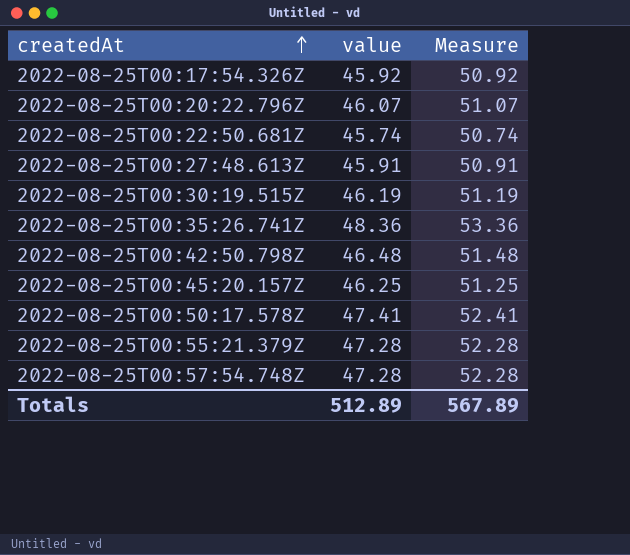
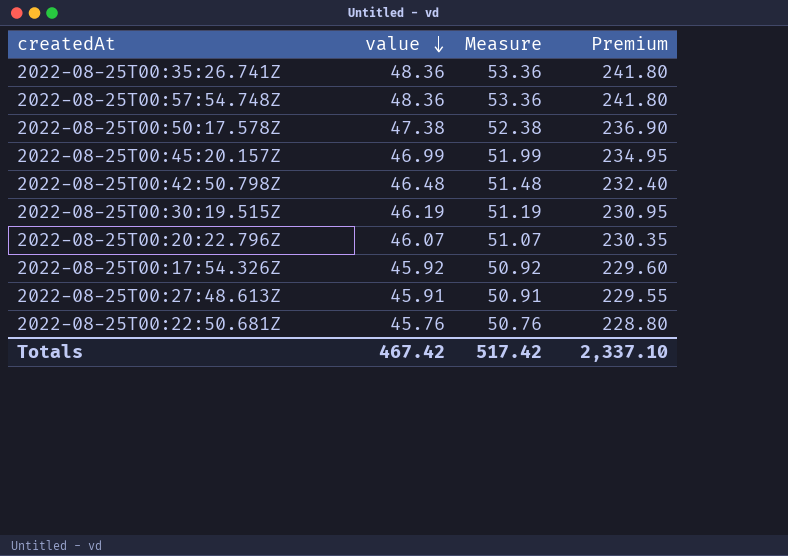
row order: createdAt ascending -> value descending
column Premium | formula: none -> [value] * 5
row 2022-08-25T00:55:21.379Z: 47.28 | 52.28 -> none
2022-08-25T00:57:54.748Z | value: 47.28 -> 48.36
2022-08-25T00:57:54.748Z | Measure: 52.28 -> 53.36
2022-08-25T00:50:17.578Z | value: 47.41 -> 47.38
2022-08-25T00:50:17.578Z | Measure: 52.41 -> 52.38
2022-08-25T00:45:20.157Z | value: 46.25 -> 46.99
2022-08-25T00:45:20.157Z | Measure: 51.25 -> 51.99
2022-08-25T00:22:50.681Z | value: 45.74 -> 45.76
2022-08-25T00:22:50.681Z | Measure: 50.74 -> 50.76
Totals | value: 512.89 -> 467.42
Totals | Measure: 567.89 -> 517.42

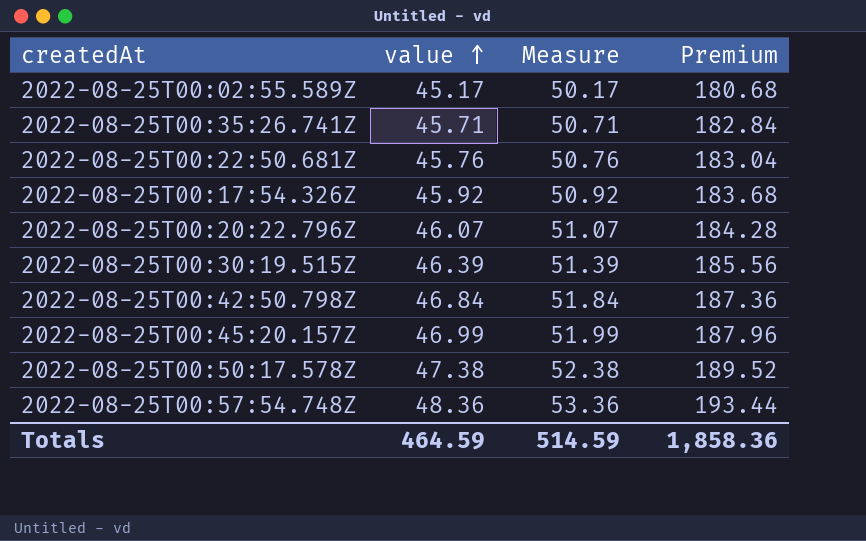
row order: value descending -> value ascending
column Premium | formula: [value] * 5 -> [value] * 4
row 2022-08-25T00:27:48.613Z: 45.91 | 50.91 | 229.55 -> none
row 2022-08-25T00:02:55.589Z: none -> 45.17 | 50.17 | 180.68
2022-08-25T00:35:26.741Z | value: 48.36 -> 45.71
2022-08-25T00:35:26.741Z | Measure: 53.36 -> 50.71
2022-08-25T00:30:19.515Z | value: 46.19 -> 46.39
2022-08-25T00:30:19.515Z | Measure: 51.19 -> 51.39
2022-08-25T00:42:50.798Z | value: 46.48 -> 46.84
2022-08-25T00:42:50.798Z | Measure: 51.48 -> 51.84
Totals | value: 467.42 -> 464.59
Totals | Measure: 517.42 -> 514.59
Totals | Premium: 2,337.10 -> 1,858.36

